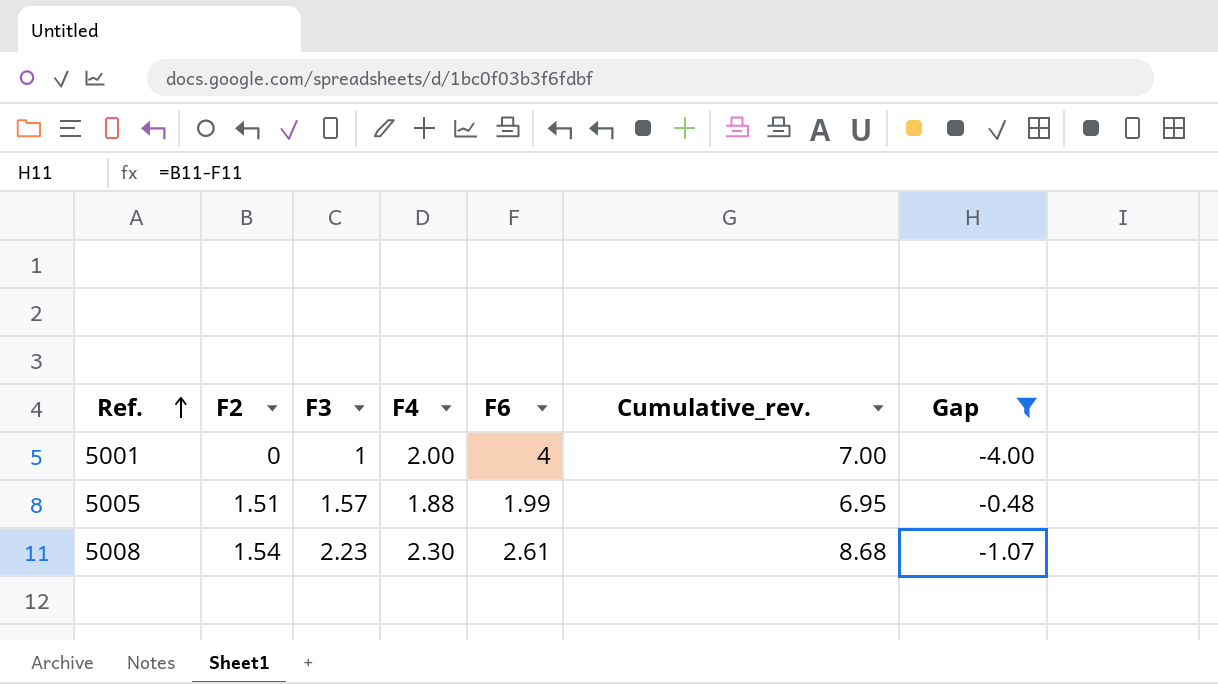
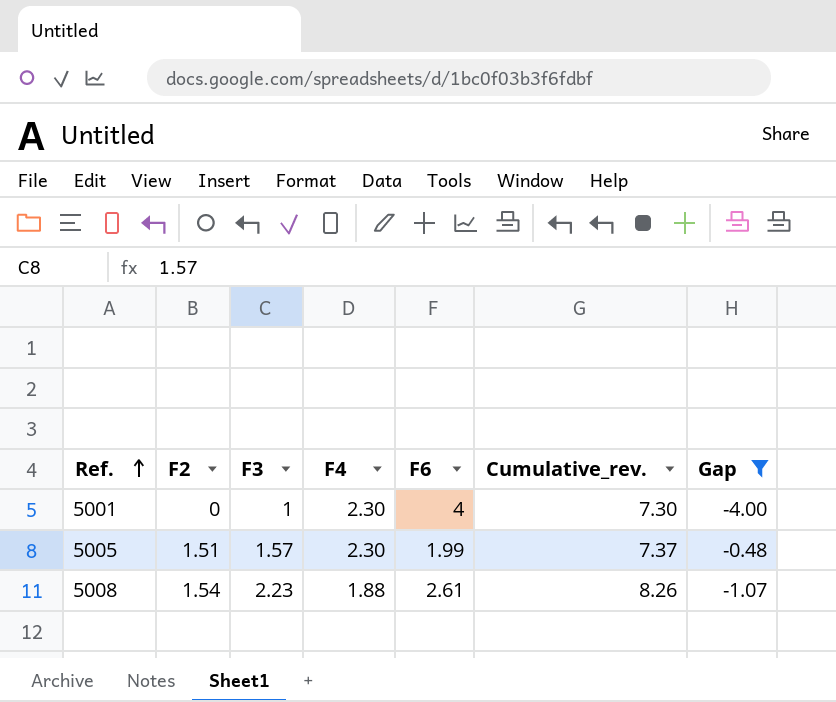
5001 | F4: 2.00 -> 2.30
5001 | Cumulative_rev.: 7.00 -> 7.30
5005 | F4: 1.88 -> 2.30
5005 | Cumulative_rev.: 6.95 -> 7.37
5008 | F4: 2.30 -> 1.88
5008 | Cumulative_rev.: 8.68 -> 8.26

